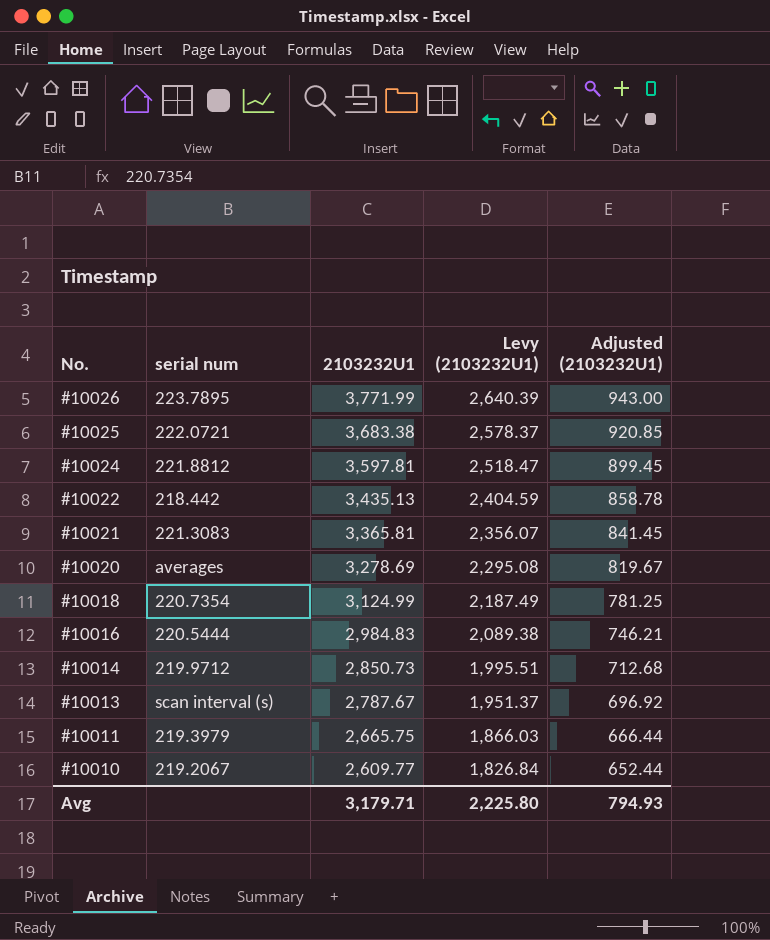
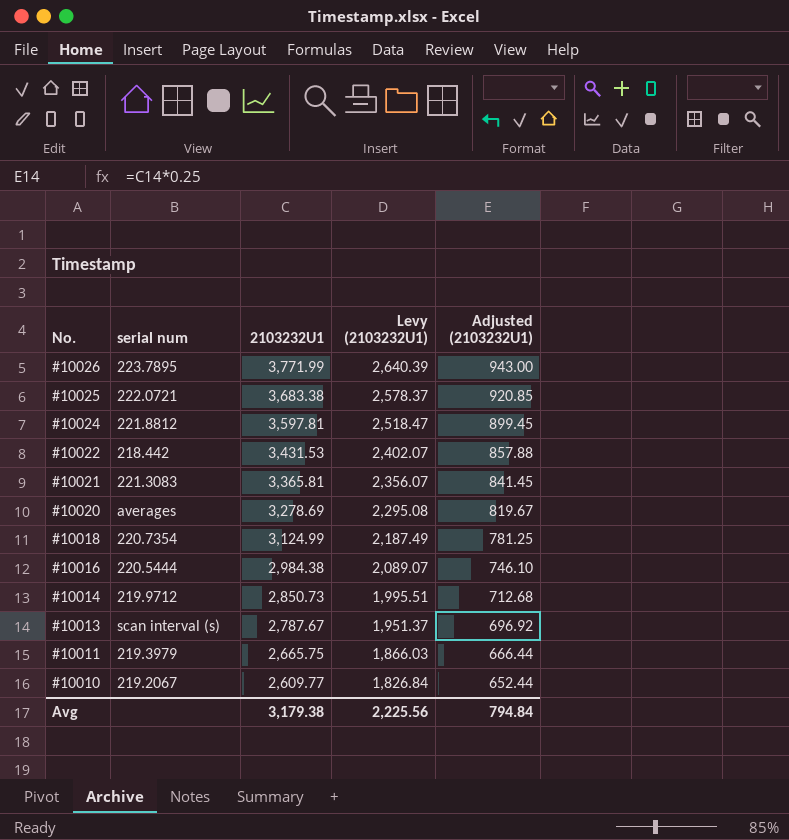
#10022 | 2103232U1: 3,435.13 -> 3,431.53
#10022 | Levy (2103232U1): 2,404.59 -> 2,402.07
#10022 | Adjusted (2103232U1): 858.78 -> 857.88
#10016 | 2103232U1: 2,984.83 -> 2,984.38
#10016 | Levy (2103232U1): 2,089.38 -> 2,089.07
#10016 | Adjusted (2103232U1): 746.21 -> 746.10
Avg | 2103232U1: 3,179.71 -> 3,179.38
Avg | Levy (2103232U1): 2,225.80 -> 2,225.56
Avg | Adjusted (2103232U1): 794.93 -> 794.84

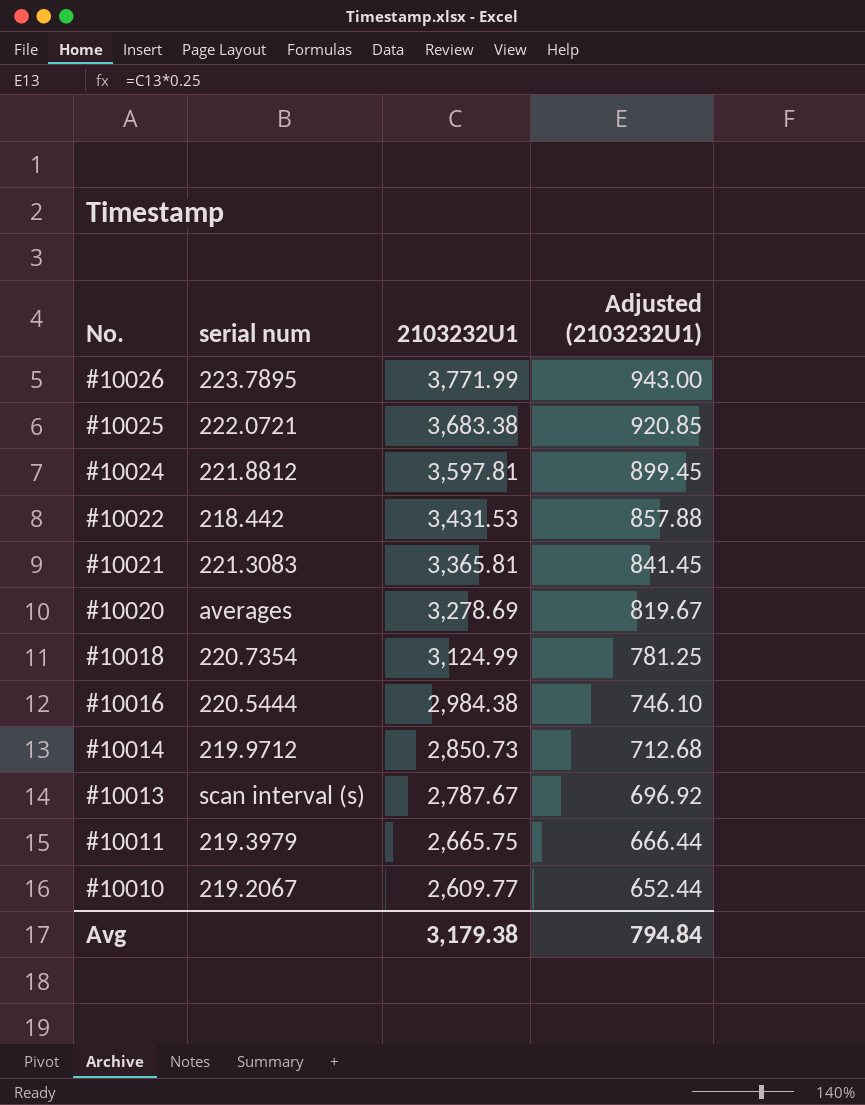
column Levy (2103232U1) | formula: [2103232U1] * 0.7 -> none

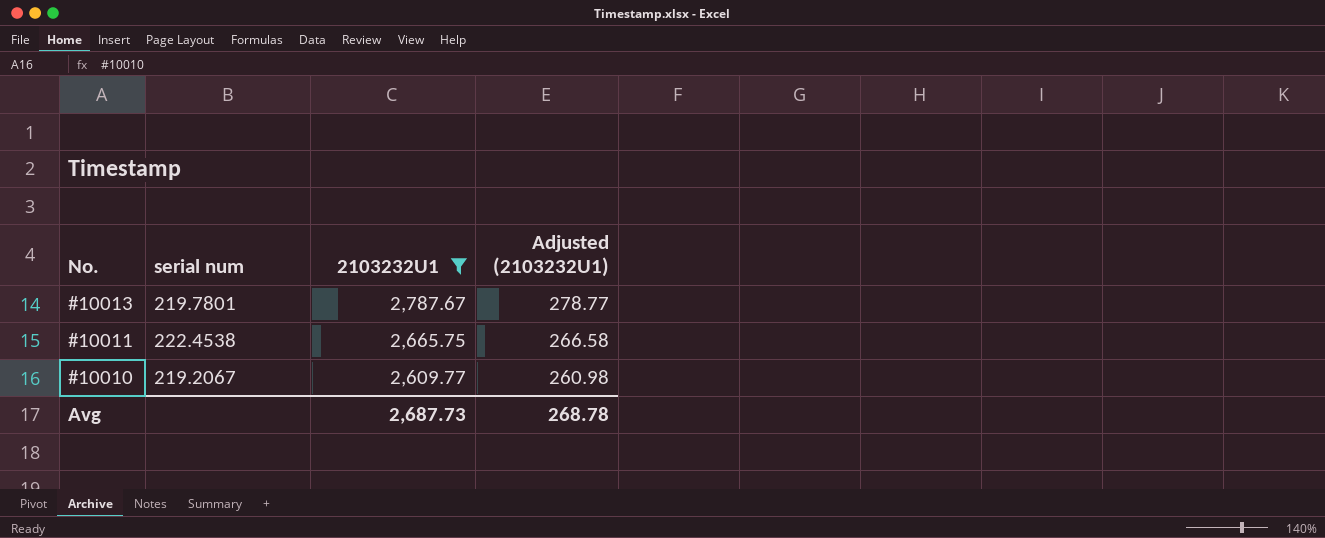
filter: none -> 2103232U1 <= 2,787.67
column Adjusted (2103232U1) | formula: [2103232U1] * 0.25 -> [2103232U1] * 0.1
#10013 | serial num: scan interval (s) -> 219.7801
#10011 | serial num: 219.3979 -> 222.4538
Avg | 2103232U1: 3,179.38 -> 2,687.73
Avg | Adjusted (2103232U1): 794.84 -> 268.78

